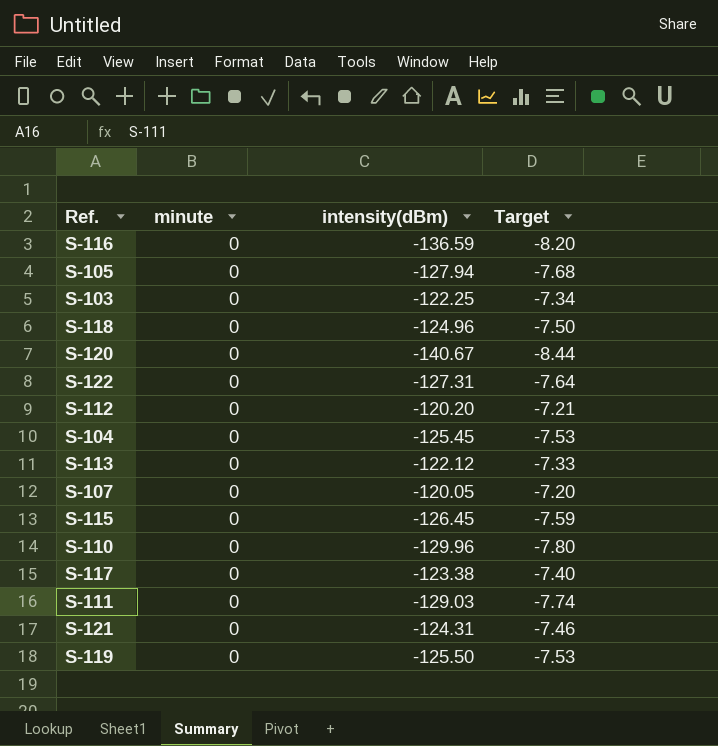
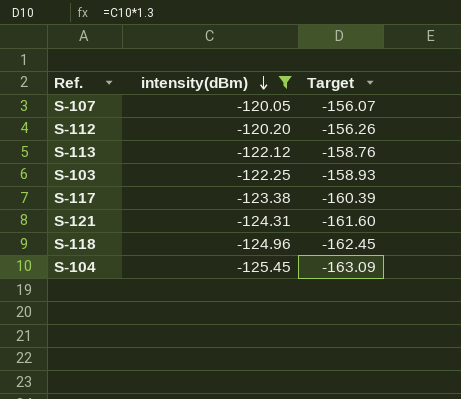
filter: none -> intensity(dBm) >= -125.45
row order: none -> intensity(dBm) descending
column minute | position: 2 -> none
column Target | formula: [intensity(dBm)] * 0.06 -> [intensity(dBm)] * 1.3

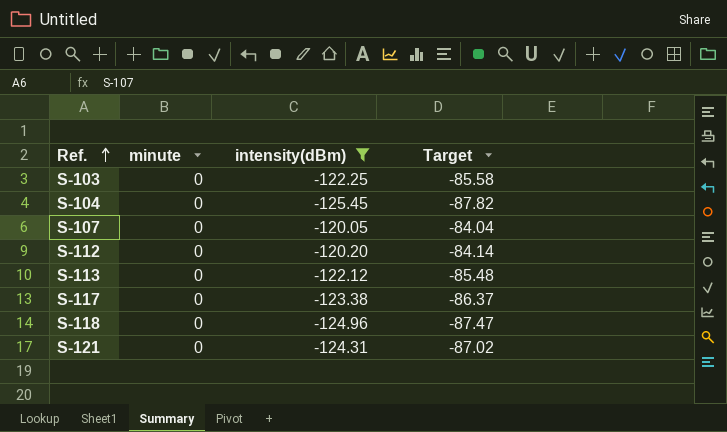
row order: intensity(dBm) descending -> Ref. ascending
column minute | position: none -> 2
column Target | formula: [intensity(dBm)] * 1.3 -> [intensity(dBm)] * 0.7

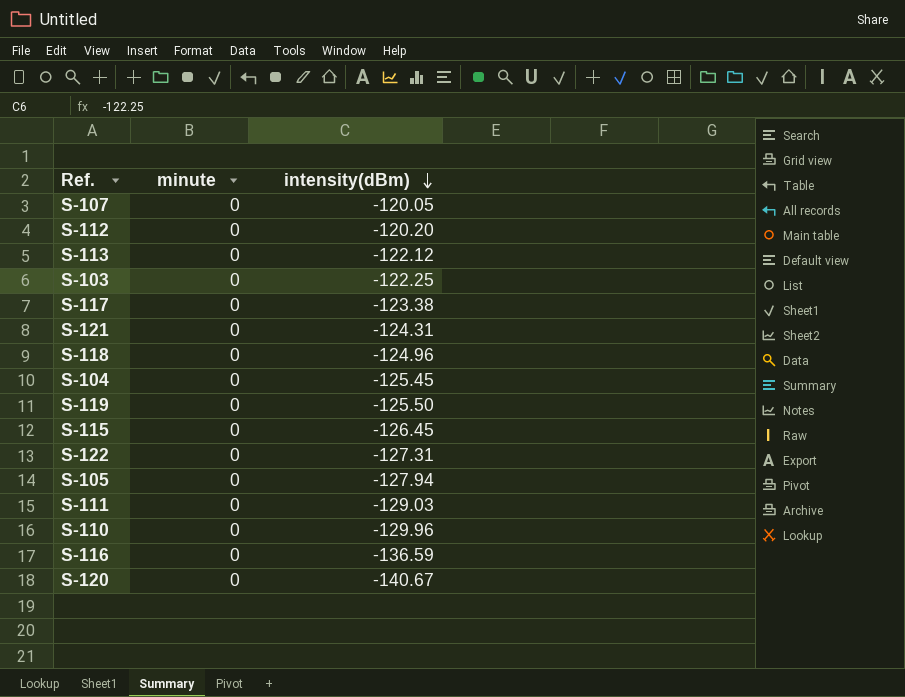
filter: intensity(dBm) >= -125.45 -> none
row order: Ref. ascending -> intensity(dBm) descending
column Target | formula: [intensity(dBm)] * 0.7 -> none

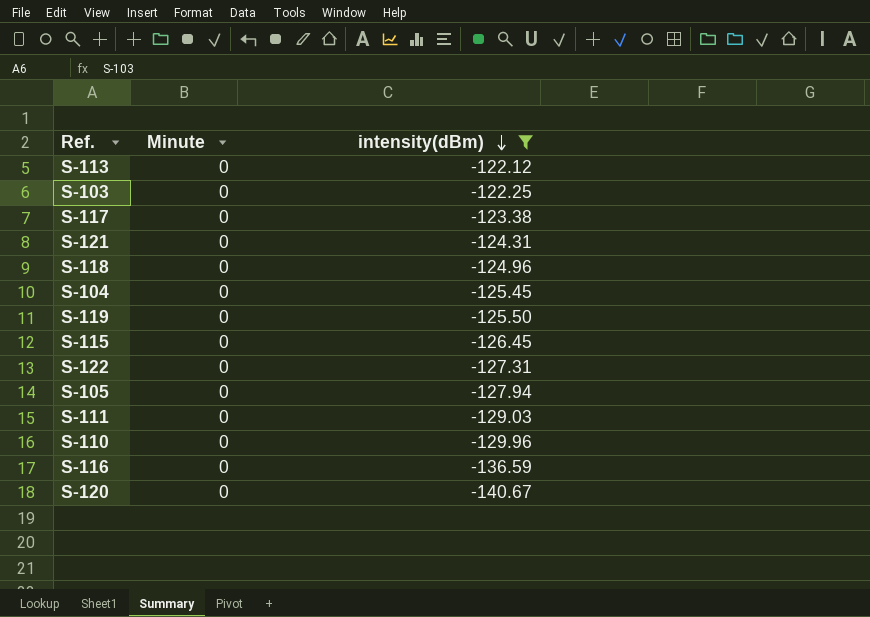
filter: none -> intensity(dBm) <= -122.12
column name: minute -> Minute

